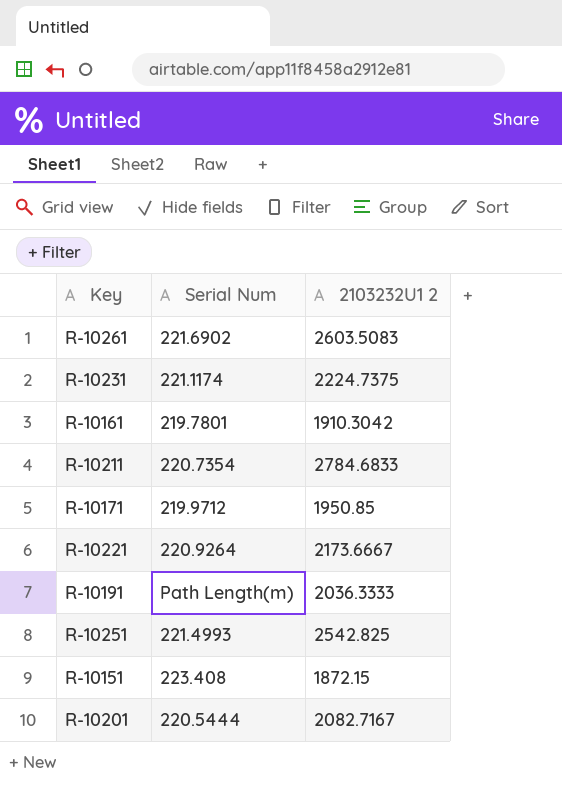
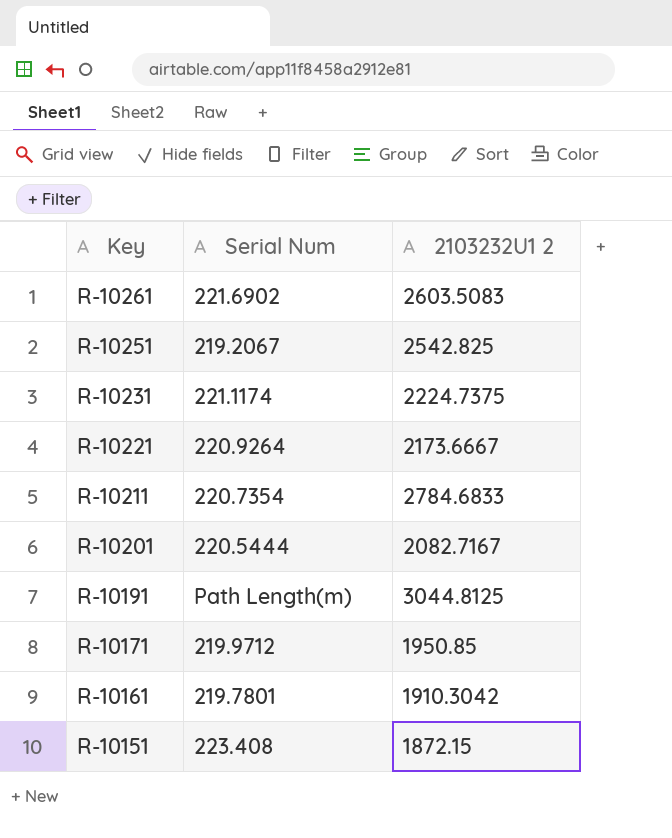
row order: none -> Key descending
R-10251 | Serial Num: 221.4993 -> 219.2067
R-10191 | 2103232U1 2: 2036.3333 -> 3044.8125

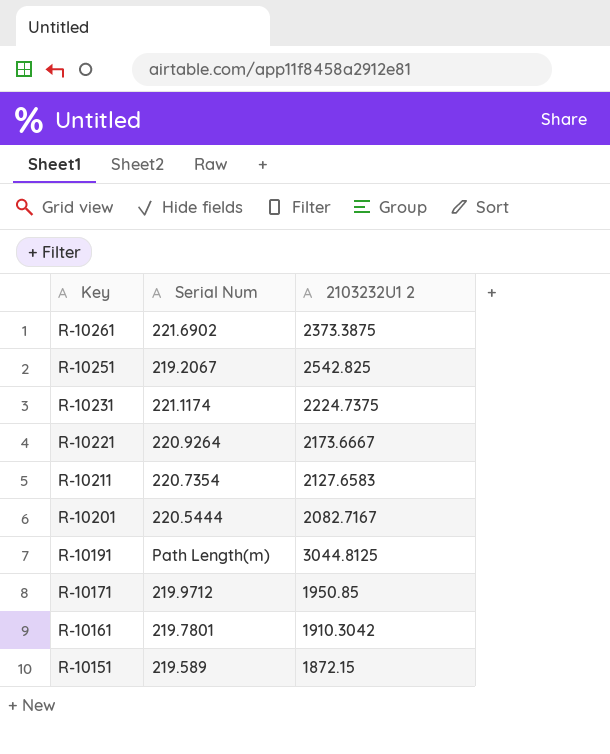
R-10261 | 2103232U1 2: 2603.5083 -> 2373.3875
R-10211 | 2103232U1 2: 2784.6833 -> 2127.6583
R-10151 | Serial Num: 223.408 -> 219.589

